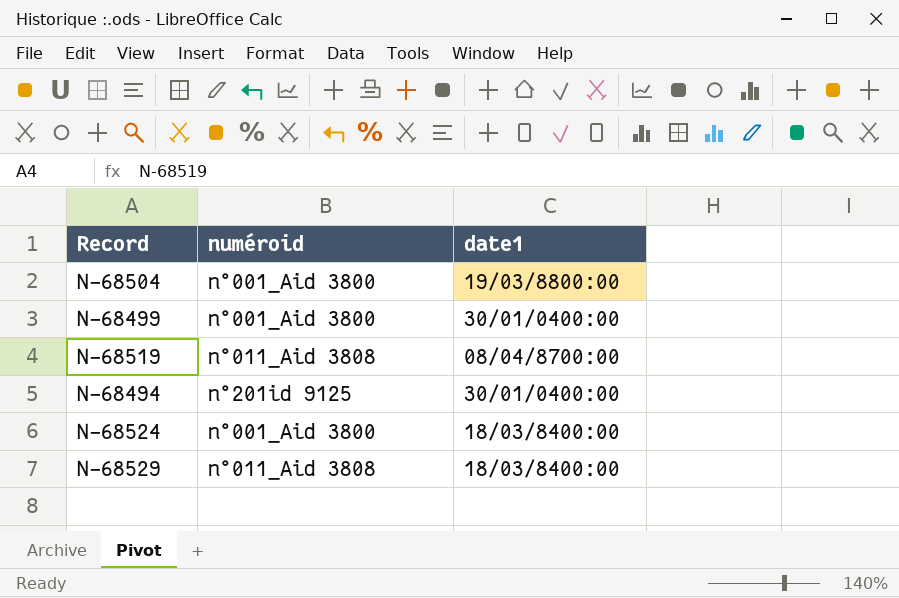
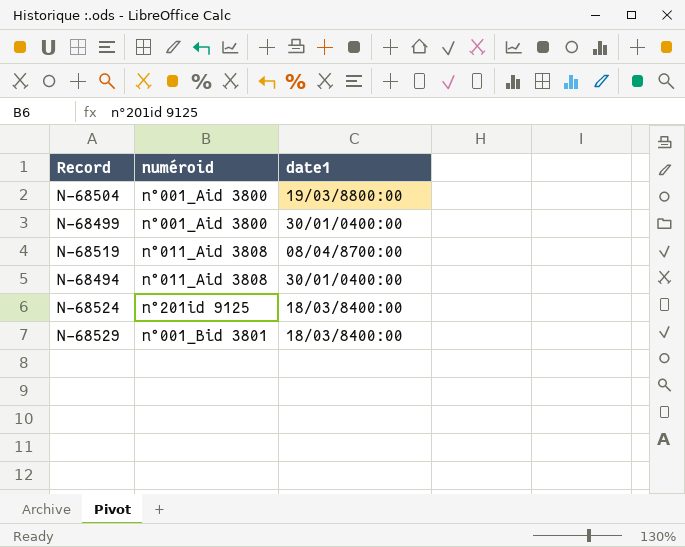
N-68494 | numéroid: n°201id 9125 -> n°011_Aid 3808
N-68524 | numéroid: n°001_Aid 3800 -> n°201id 9125
N-68529 | numéroid: n°011_Aid 3808 -> n°001_Bid 3801

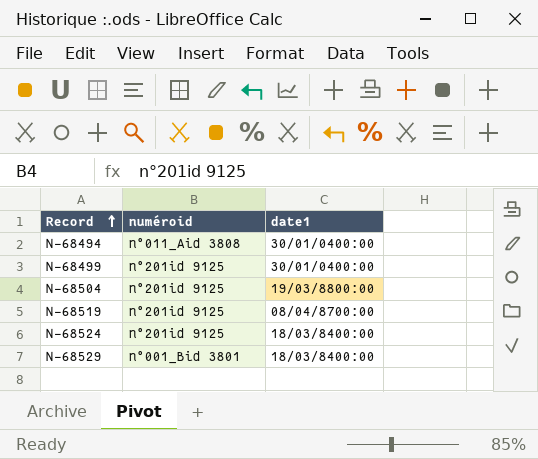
row order: none -> Record ascending
N-68499 | numéroid: n°001_Aid 3800 -> n°201id 9125
N-68504 | numéroid: n°001_Aid 3800 -> n°201id 9125
N-68519 | numéroid: n°011_Aid 3808 -> n°201id 9125

